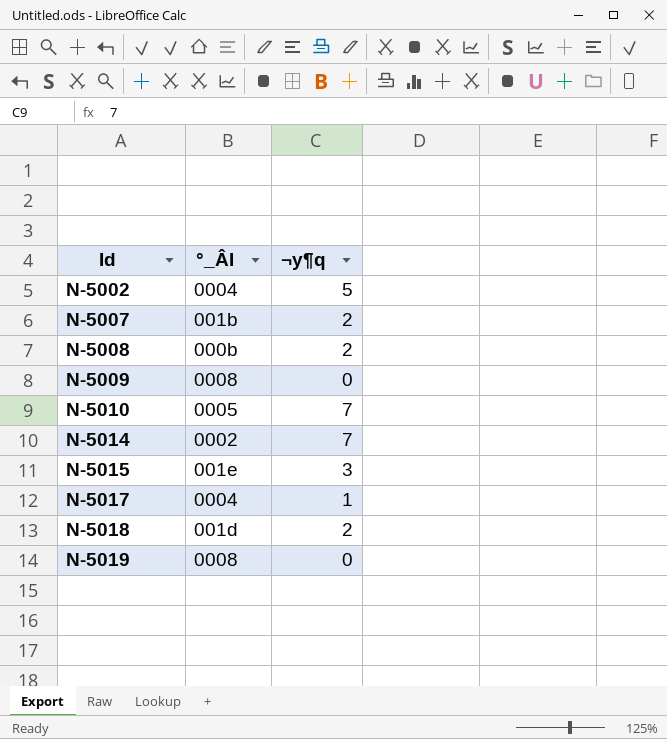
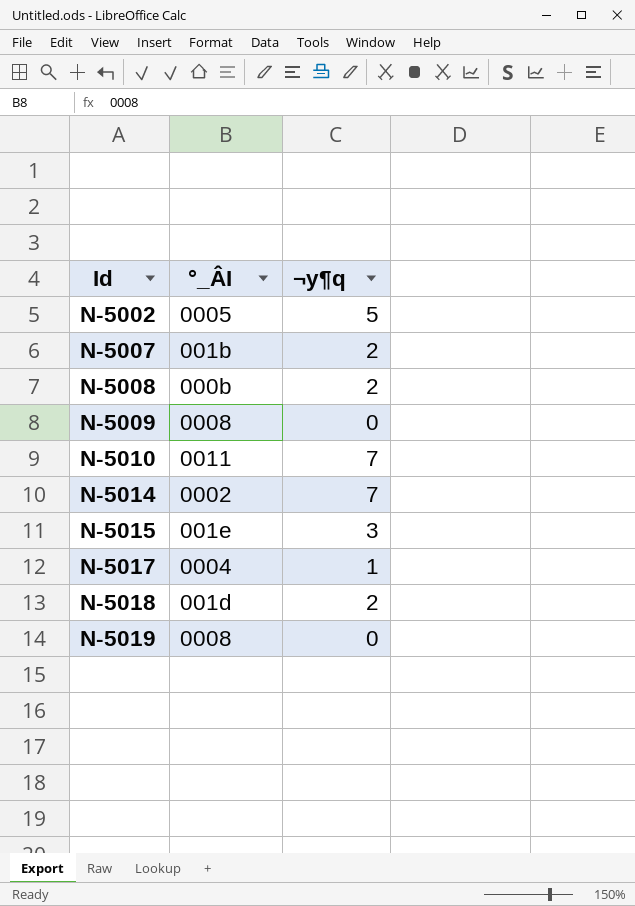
N-5002 | °_ÂI: 0004 -> 0005
N-5010 | °_ÂI: 0005 -> 0011

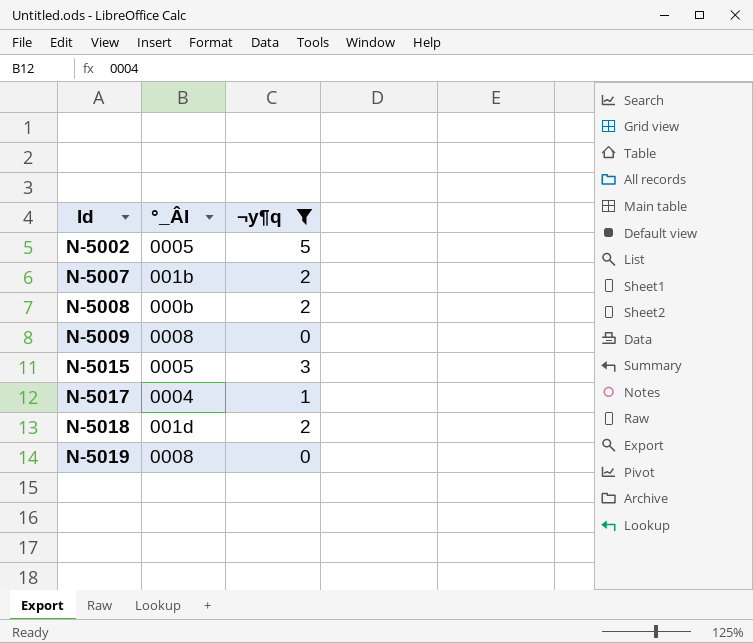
filter: none -> ¬y¶q != 7
N-5015 | °_ÂI: 001e -> 0005

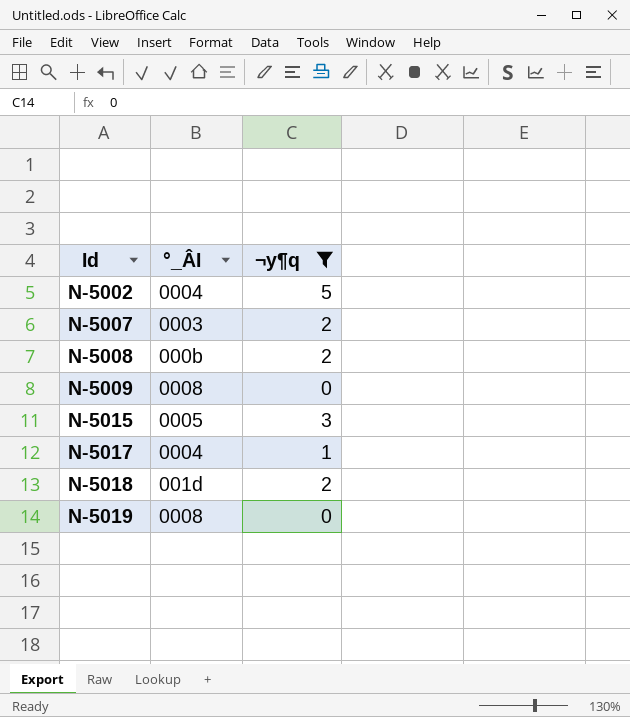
N-5002 | °_ÂI: 0005 -> 0004
N-5007 | °_ÂI: 001b -> 0003

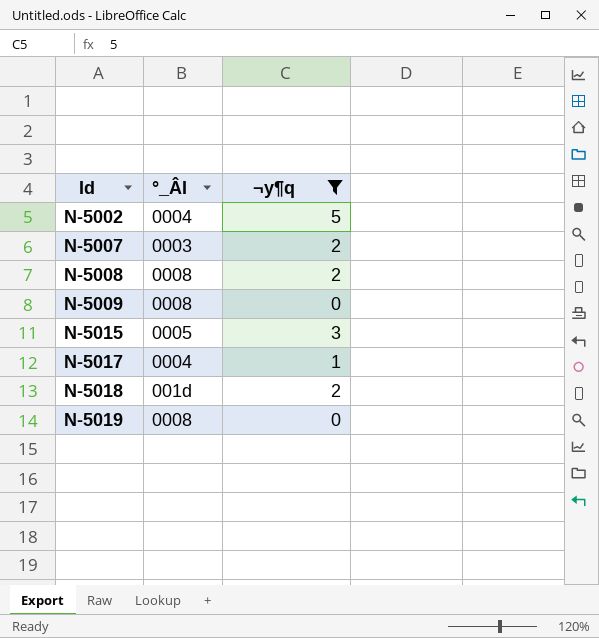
N-5008 | °_ÂI: 000b -> 0008

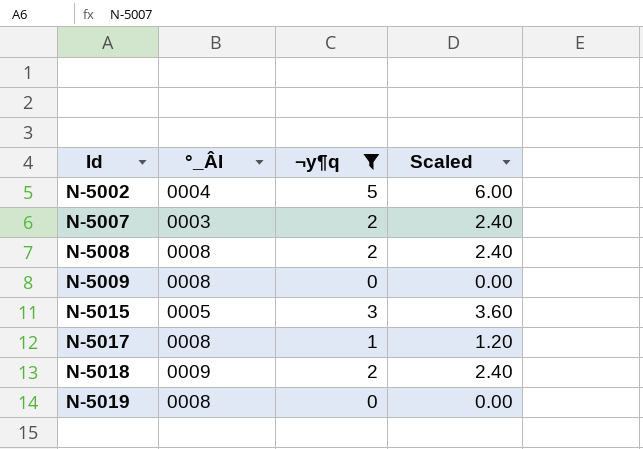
column Scaled | formula: none -> [¬y¶q] * 1.2
N-5017 | °_ÂI: 0004 -> 0008
N-5018 | °_ÂI: 001d -> 0009

